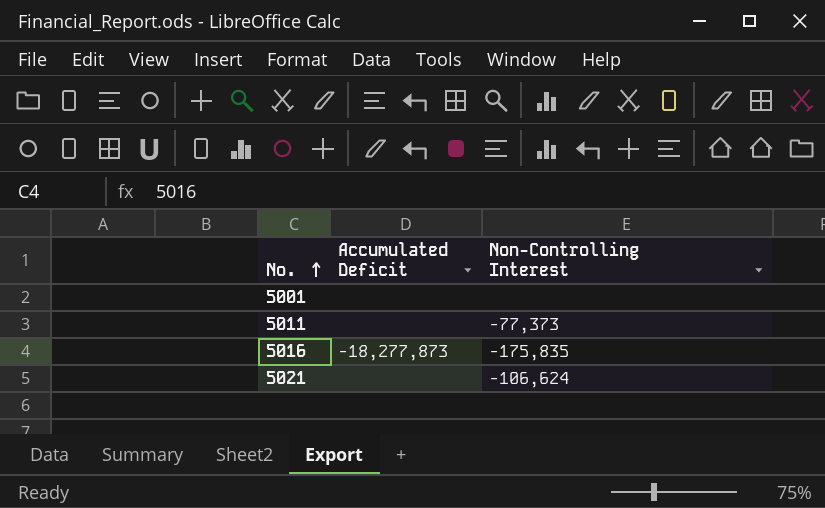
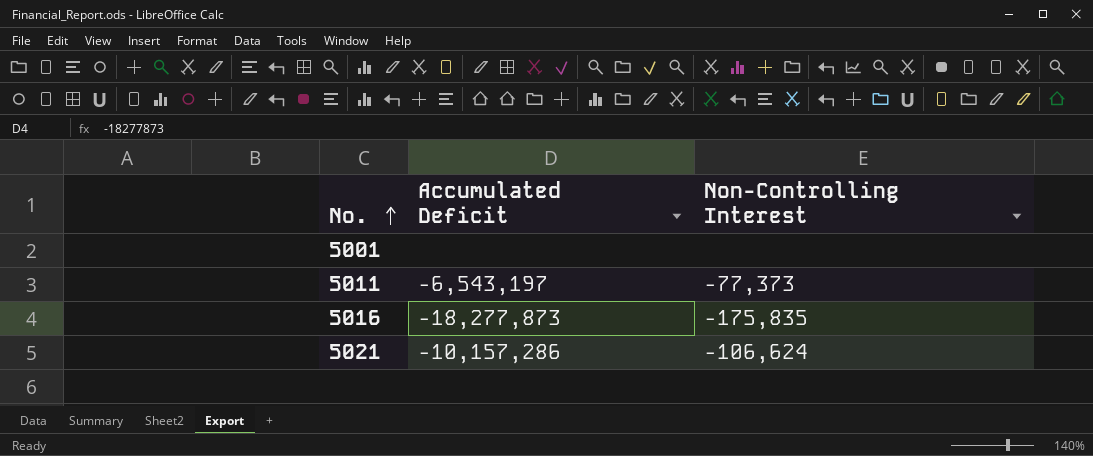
5011 | Accumulated Deficit: none -> -6,543,197
5021 | Accumulated Deficit: none -> -10,157,286

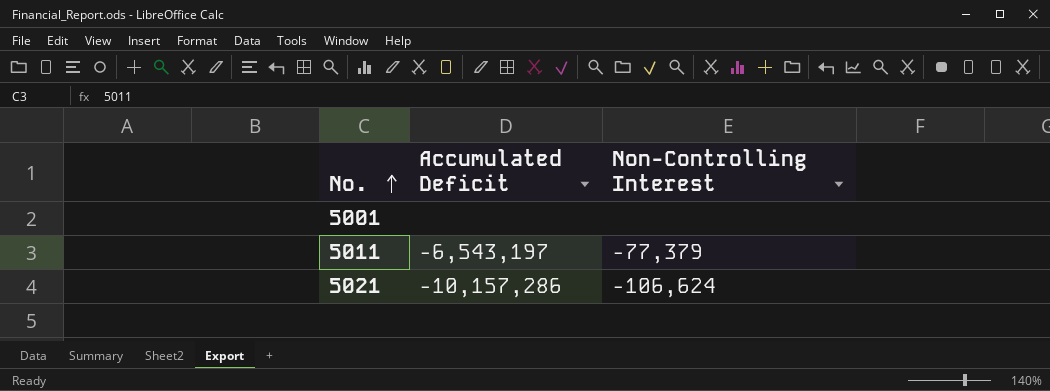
row 5016: -18,277,873 | -175,835 -> none
5011 | Non-Controlling Interest: -77,373 -> -77,379

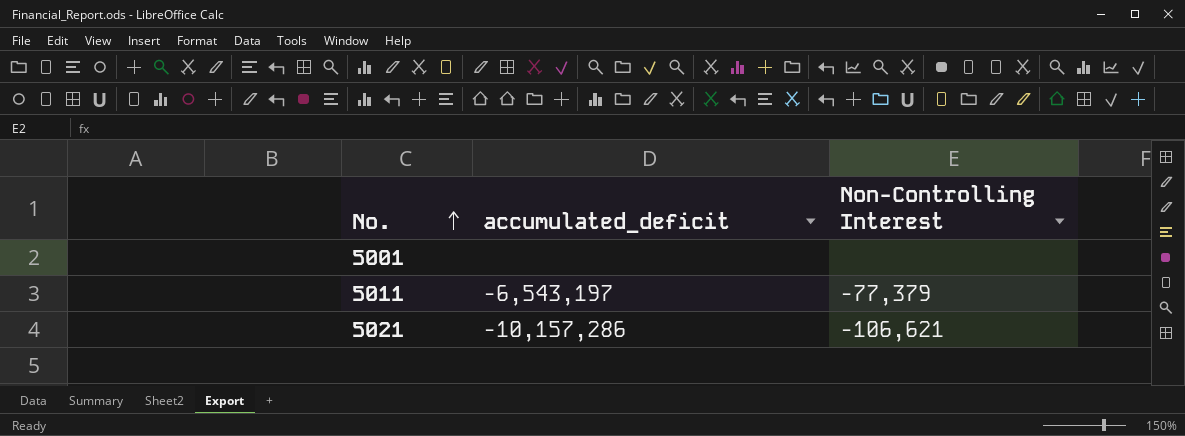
column name: Accumulated Deficit -> accumulated_deficit
5021 | Non-Controlling Interest: -106,624 -> -106,621

